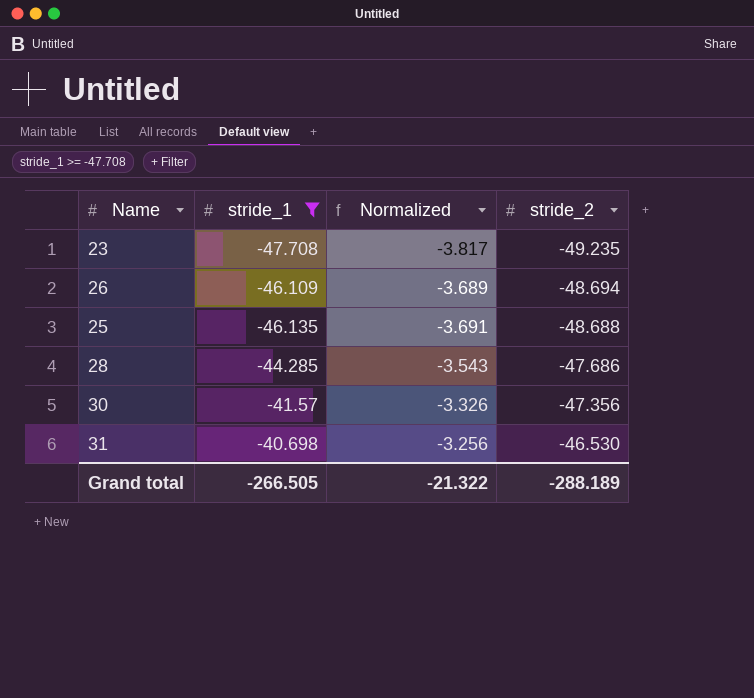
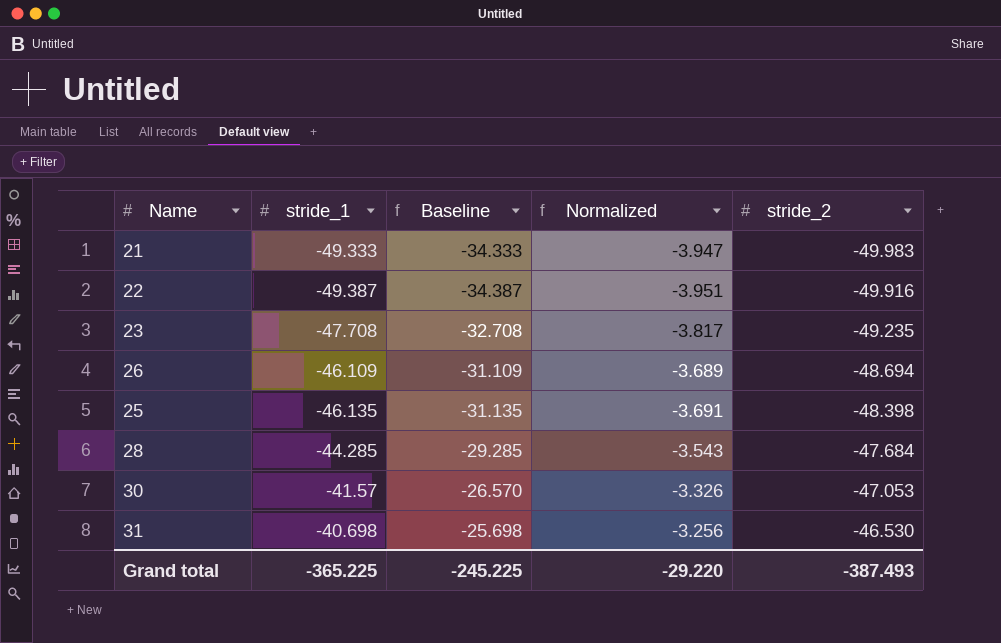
filter: stride_1 >= -47.708 -> none
column Baseline | formula: none -> [stride_1] + 15
25 | stride_2: -48.688 -> -48.398
28 | stride_2: -47.686 -> -47.684
30 | stride_2: -47.356 -> -47.053
Grand total | stride_1: -266.505 -> -365.225
Grand total | Normalized: -21.322 -> -29.220
Grand total | stride_2: -288.189 -> -387.493

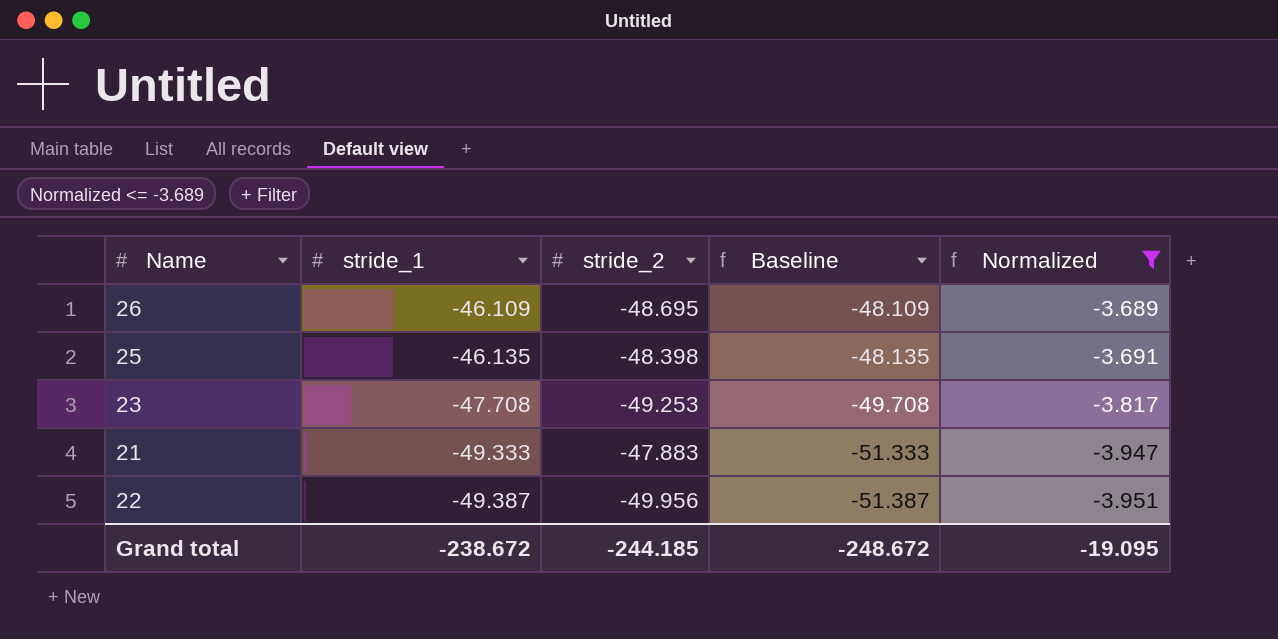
filter: none -> Normalized <= -3.689
row order: stride_2 ascending -> stride_1 descending
column stride_2 | position: 5 -> 3
column Baseline | formula: [stride_1] + 15 -> [stride_1] - 2
26 | stride_2: -48.694 -> -48.695
23 | stride_2: -49.235 -> -49.253
21 | stride_2: -49.983 -> -47.883
22 | stride_2: -49.916 -> -49.956
Grand total | stride_1: -365.225 -> -238.672
Grand total | stride_2: -387.493 -> -244.185
Grand total | Baseline: -245.225 -> -248.672
Grand total | Normalized: -29.220 -> -19.095

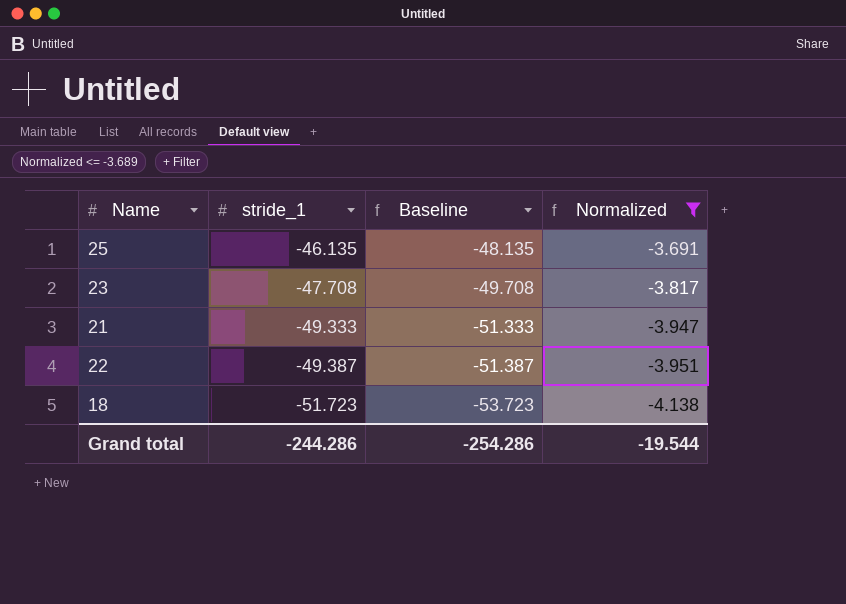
column stride_2 | position: 3 -> none
row 26: -46.109 | -48.695 | -48.109 | -3.689 -> none
row 18: none -> -51.723 | -53.723 | -4.138
Grand total | stride_1: -238.672 -> -244.286
Grand total | Baseline: -248.672 -> -254.286
Grand total | Normalized: -19.095 -> -19.544

